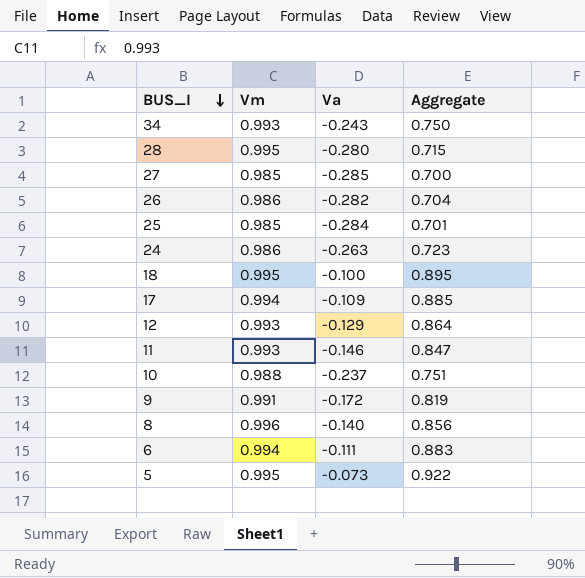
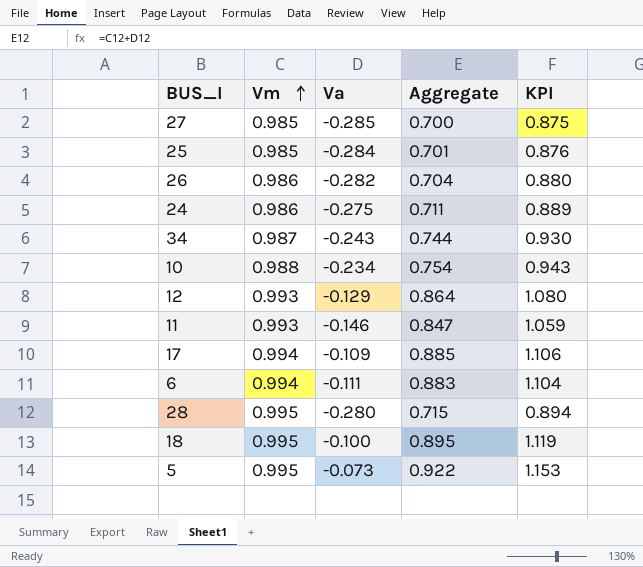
row order: BUS_I descending -> Vm ascending
column KPI | formula: none -> [Aggregate] * 1.25
row 9: 0.991 | -0.172 | 0.819 -> none
row 8: 0.996 | -0.140 | 0.856 -> none
24 | Va: -0.263 -> -0.275
24 | Aggregate: 0.723 -> 0.711
34 | Vm: 0.993 -> 0.987
34 | Aggregate: 0.750 -> 0.744
10 | Va: -0.237 -> -0.234
10 | Aggregate: 0.751 -> 0.754

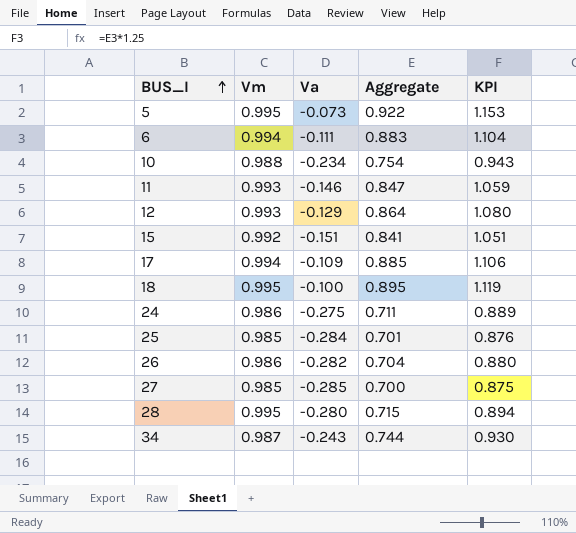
row order: Vm ascending -> BUS_I ascending
row 15: none -> 0.992 | -0.151 | 0.841 | 1.051

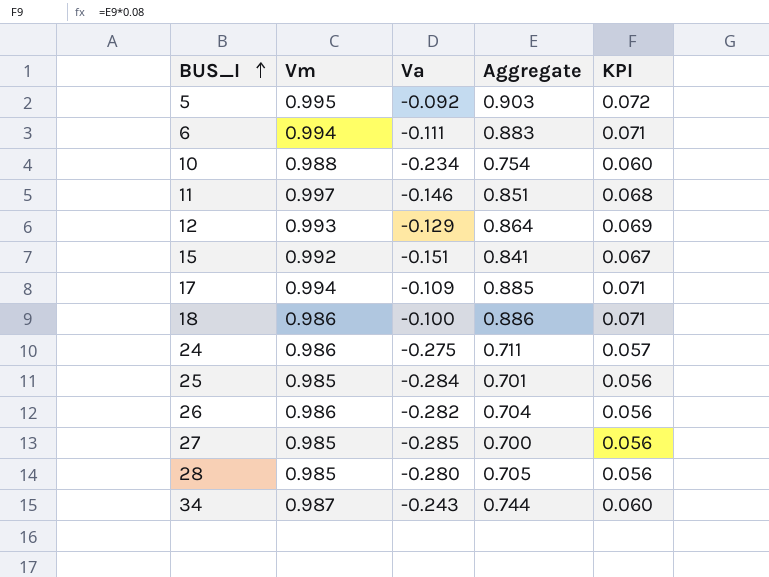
column KPI | formula: [Aggregate] * 1.25 -> [Aggregate] * 0.08
5 | Va: -0.073 -> -0.092
5 | Aggregate: 0.922 -> 0.903
11 | Vm: 0.993 -> 0.997
11 | Aggregate: 0.847 -> 0.851
18 | Vm: 0.995 -> 0.986
18 | Aggregate: 0.895 -> 0.886
28 | Vm: 0.995 -> 0.985
28 | Aggregate: 0.715 -> 0.705

